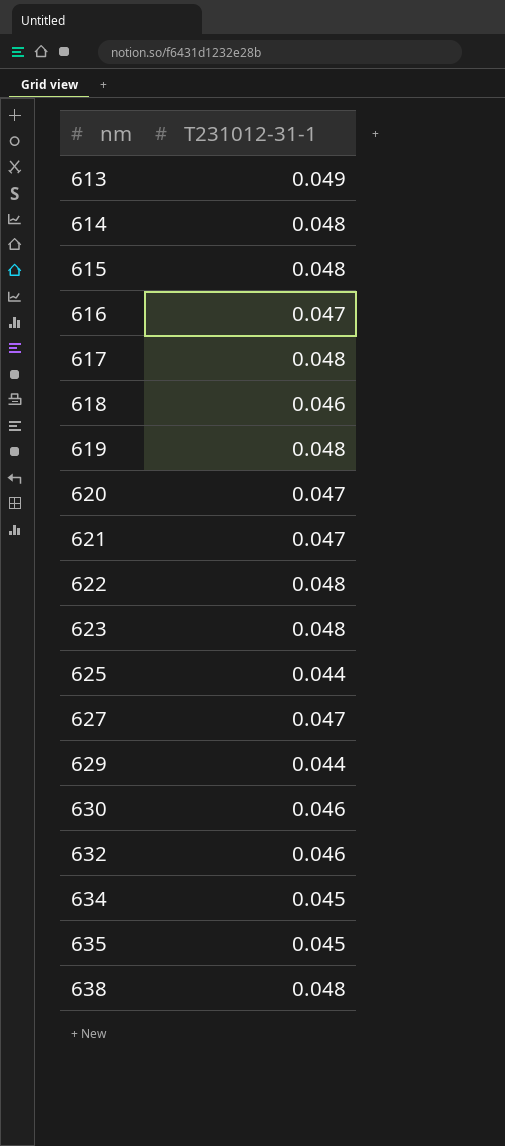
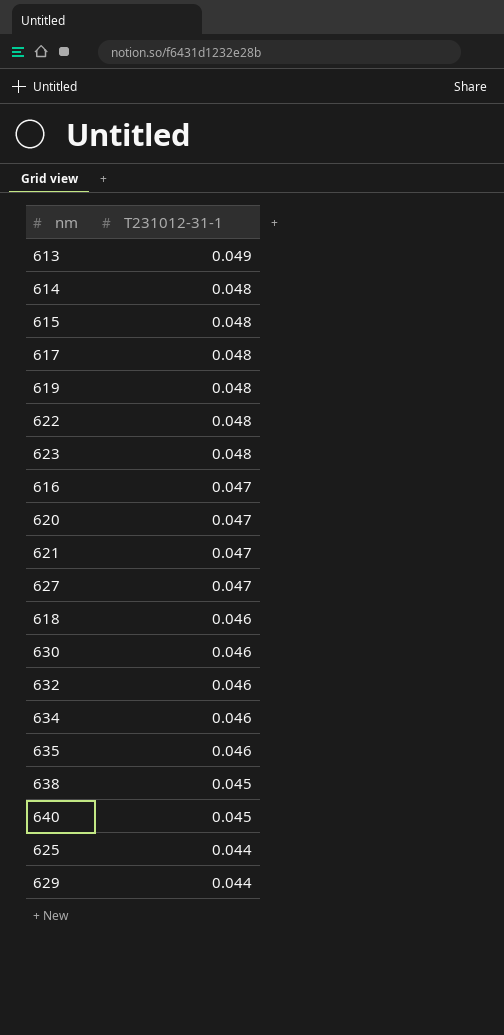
row order: nm ascending -> T231012-31-1 descending
634 | T231012-31-1: 0.045 -> 0.046
635 | T231012-31-1: 0.045 -> 0.046
638 | T231012-31-1: 0.048 -> 0.045
row 640: none -> 0.045

